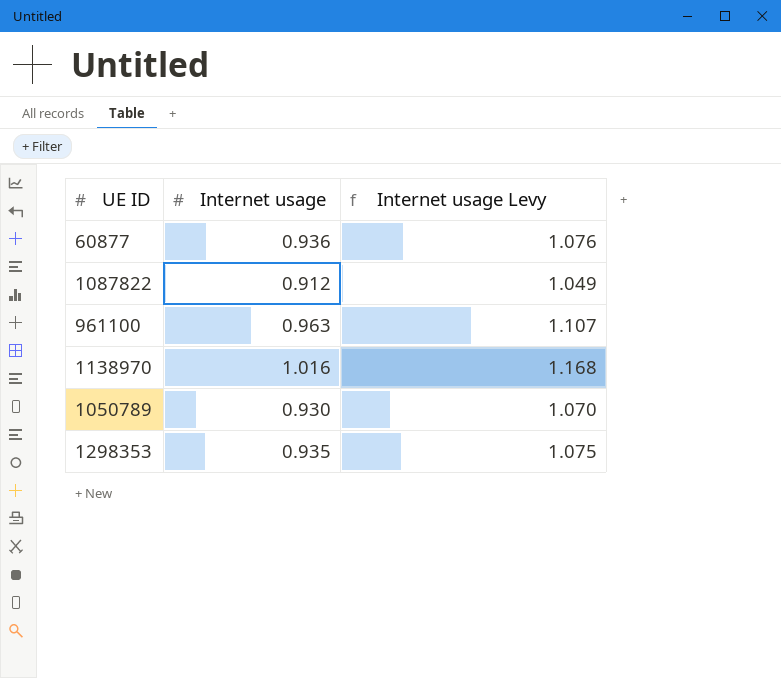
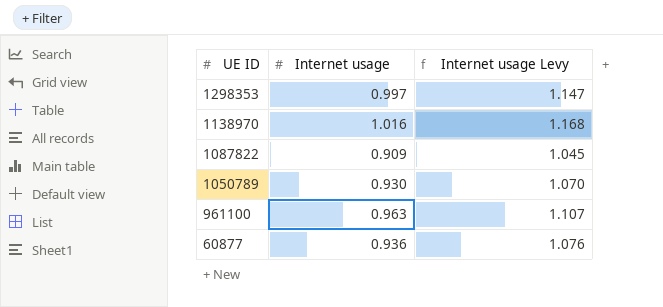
row order: none -> UE ID descending
1298353 | Internet usage: 0.935 -> 0.997
1298353 | Internet usage Levy: 1.075 -> 1.147
1087822 | Internet usage: 0.912 -> 0.909
1087822 | Internet usage Levy: 1.049 -> 1.045

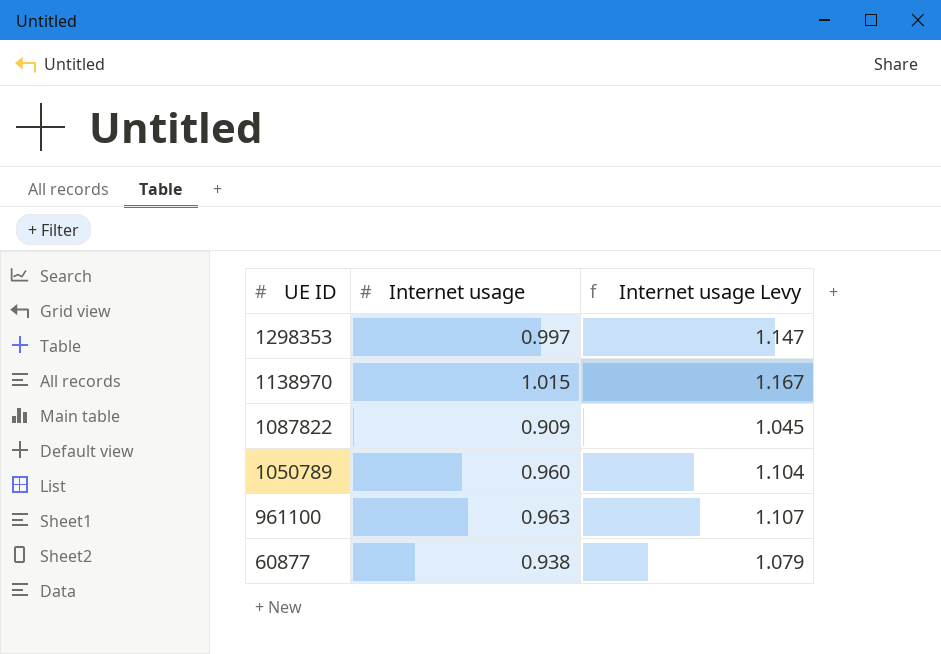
1138970 | Internet usage: 1.016 -> 1.015
1138970 | Internet usage Levy: 1.168 -> 1.167
1050789 | Internet usage: 0.930 -> 0.960
1050789 | Internet usage Levy: 1.070 -> 1.104
60877 | Internet usage: 0.936 -> 0.938
60877 | Internet usage Levy: 1.076 -> 1.079

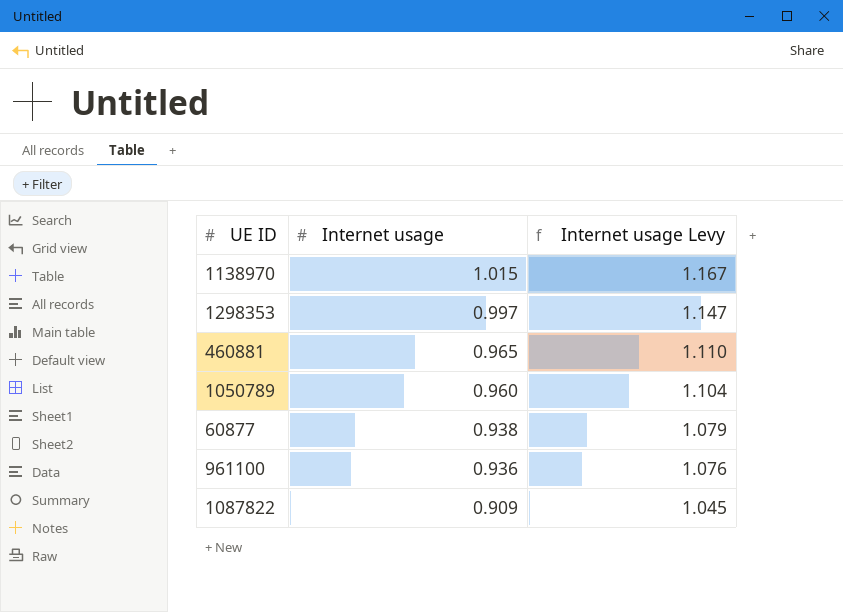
row order: UE ID descending -> Internet usage descending
row 460881: none -> 0.965 | 1.110
961100 | Internet usage: 0.963 -> 0.936
961100 | Internet usage Levy: 1.107 -> 1.076

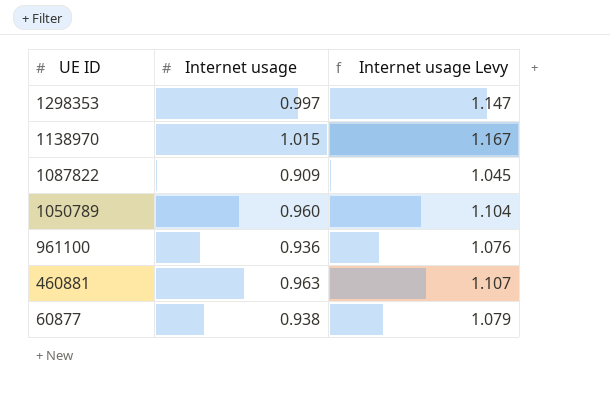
row order: Internet usage descending -> UE ID descending
460881 | Internet usage: 0.965 -> 0.963
460881 | Internet usage Levy: 1.110 -> 1.107

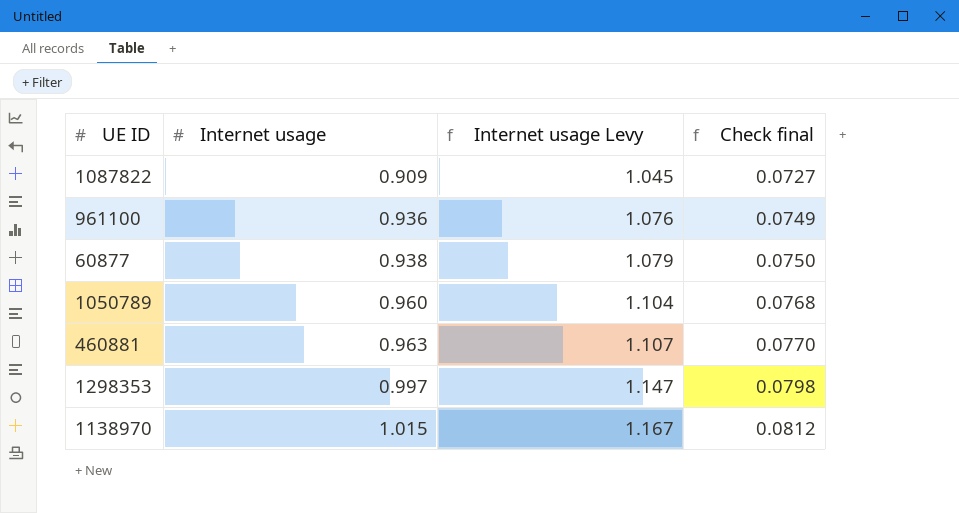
row order: UE ID descending -> Internet usage ascending
column Check final | formula: none -> [Internet usage] * 0.08

